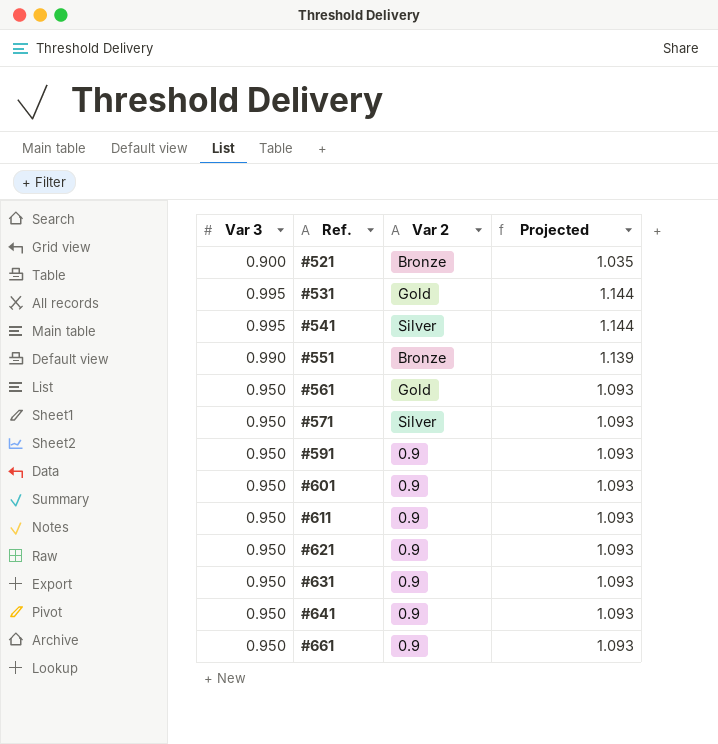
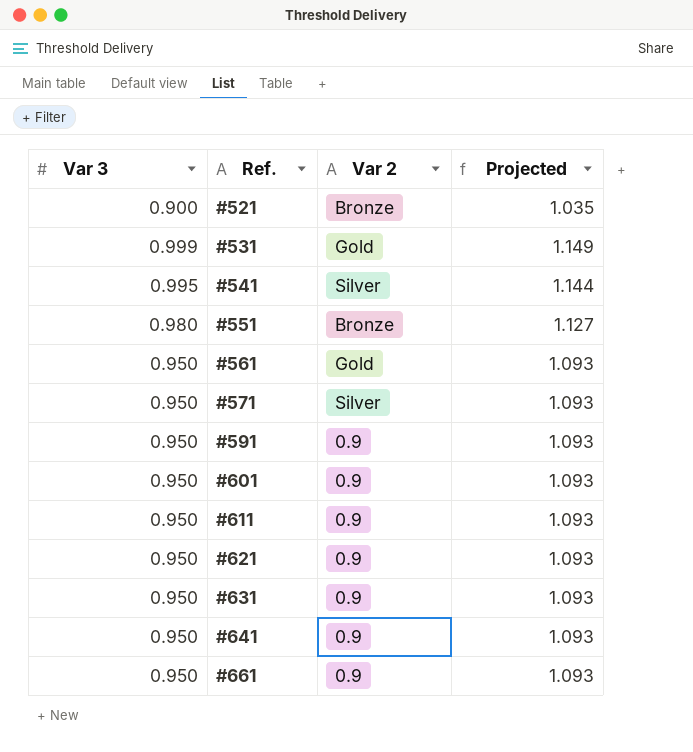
#531 | Var 3: 0.995 -> 0.999
#531 | Projected: 1.144 -> 1.149
#551 | Var 3: 0.990 -> 0.980
#551 | Projected: 1.139 -> 1.127

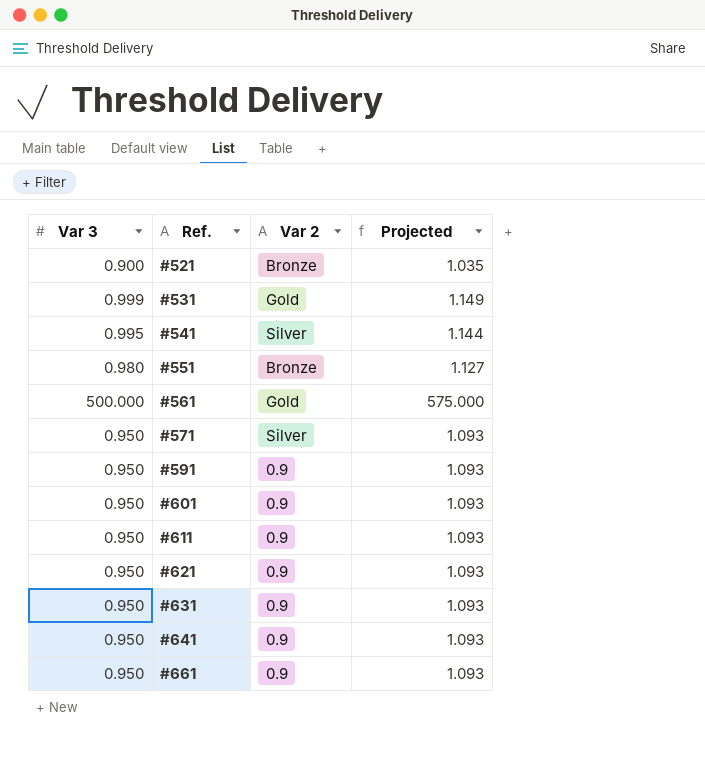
#561 | Var 3: 0.950 -> 500.000
#561 | Projected: 1.093 -> 575.000

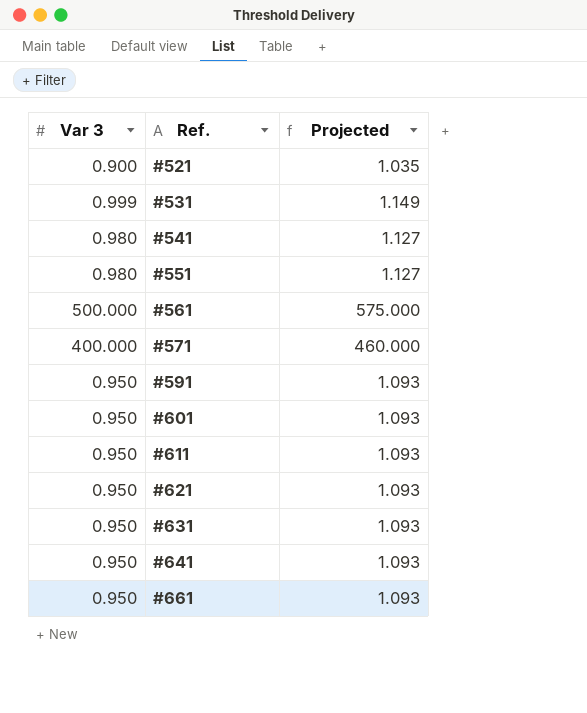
column Var 2 | position: 3 -> none
#541 | Var 3: 0.995 -> 0.980
#541 | Projected: 1.144 -> 1.127
#571 | Var 3: 0.950 -> 400.000
#571 | Projected: 1.093 -> 460.000

